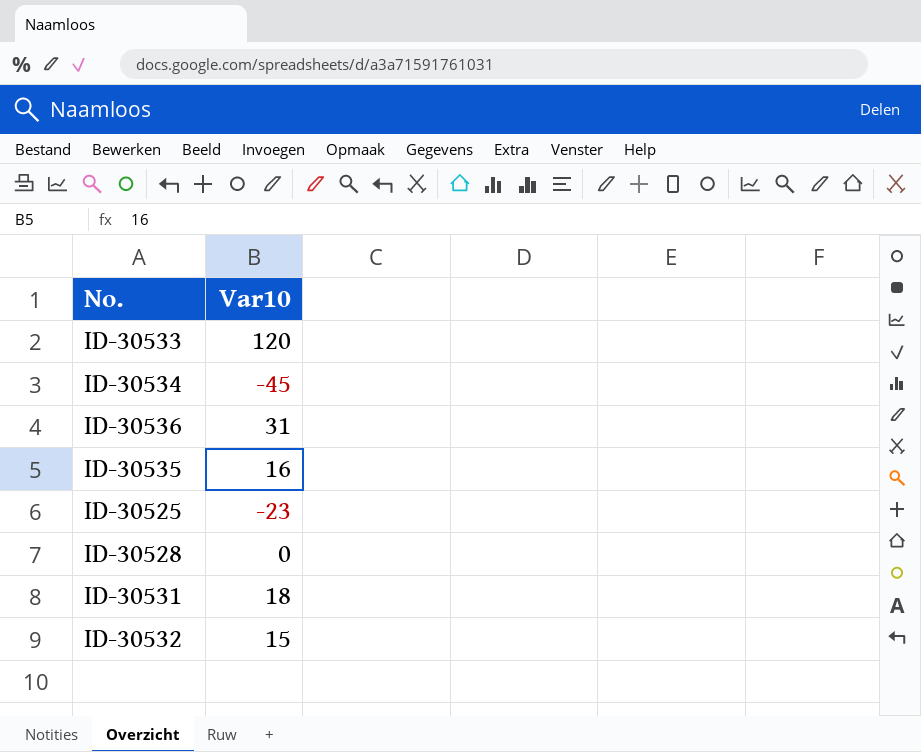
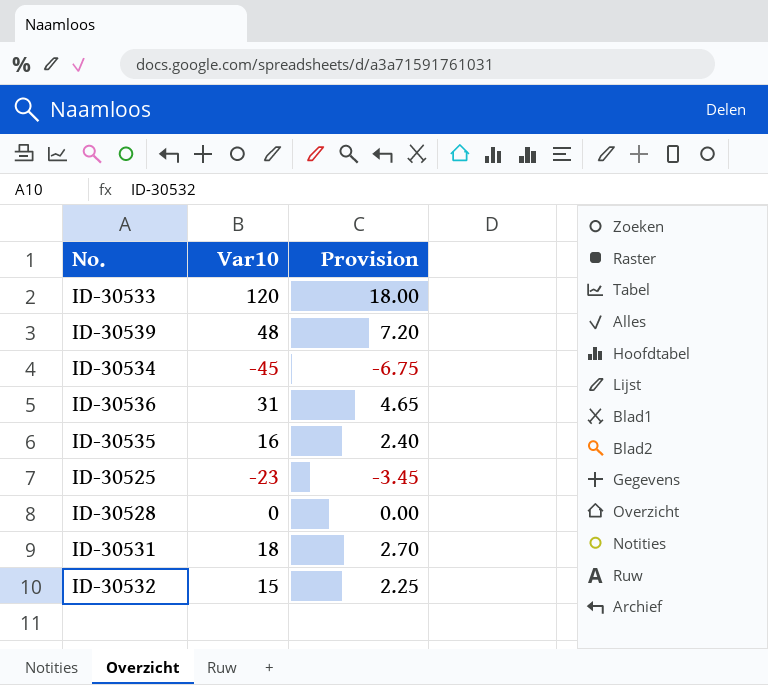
column Provision | formula: none -> [Var10] * 0.15
row ID-30539: none -> 48 | 7.20

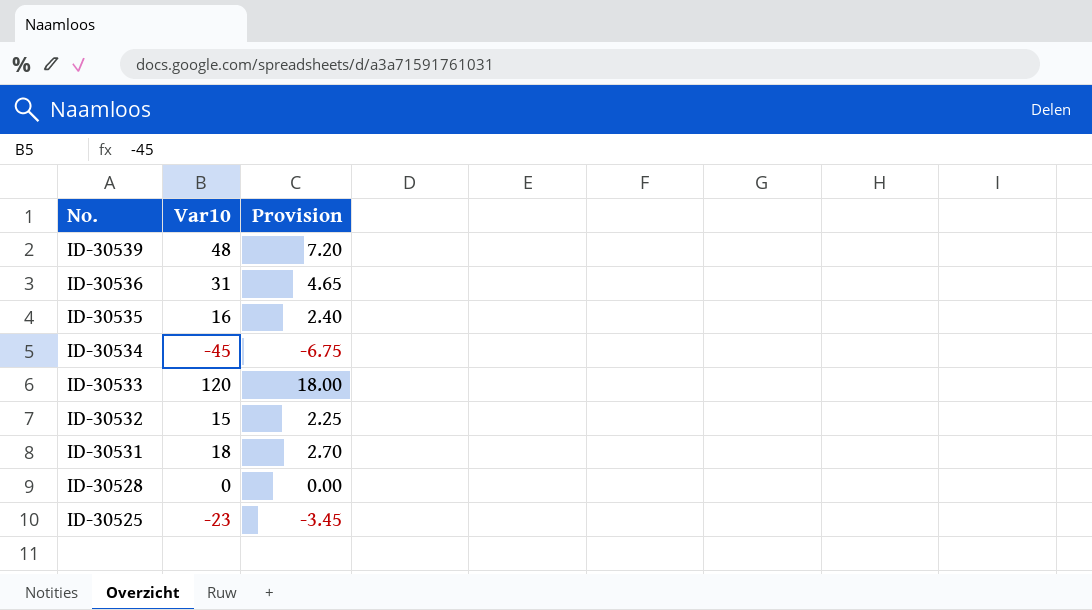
row order: none -> No. descending

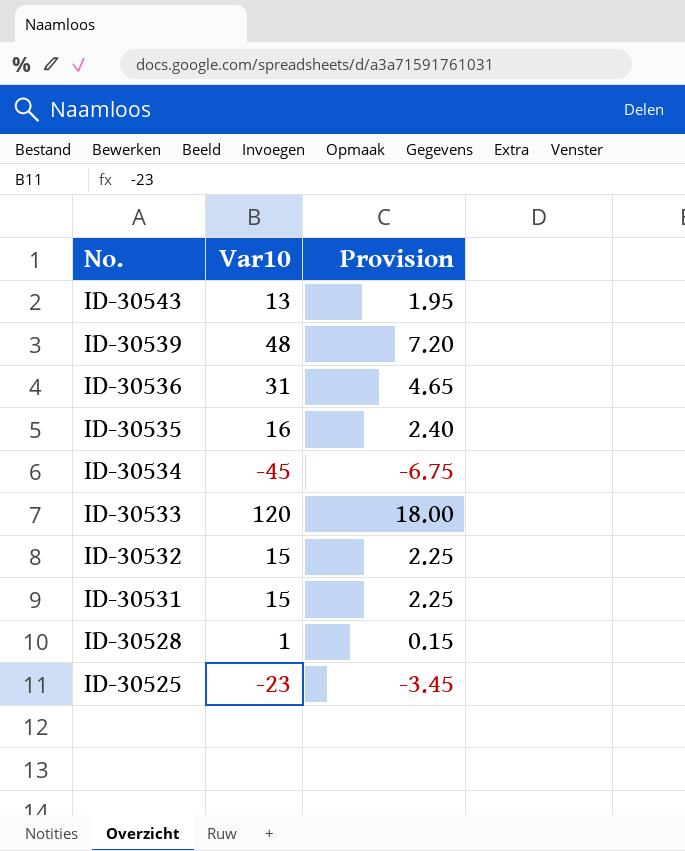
row ID-30543: none -> 13 | 1.95
ID-30531 | Var10: 18 -> 15
ID-30531 | Provision: 2.70 -> 2.25
ID-30528 | Var10: 0 -> 1
ID-30528 | Provision: 0.00 -> 0.15

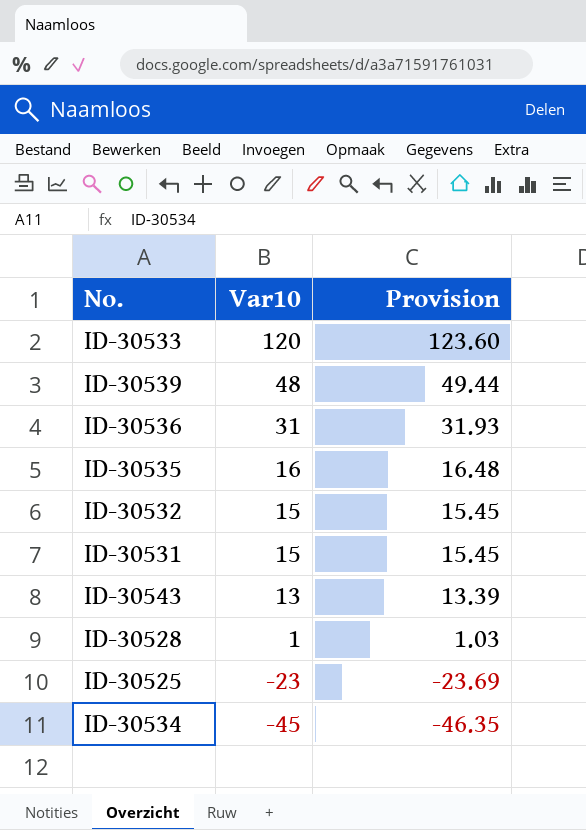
row order: No. descending -> Var10 descending
column Provision | formula: [Var10] * 0.15 -> [Var10] * 1.03

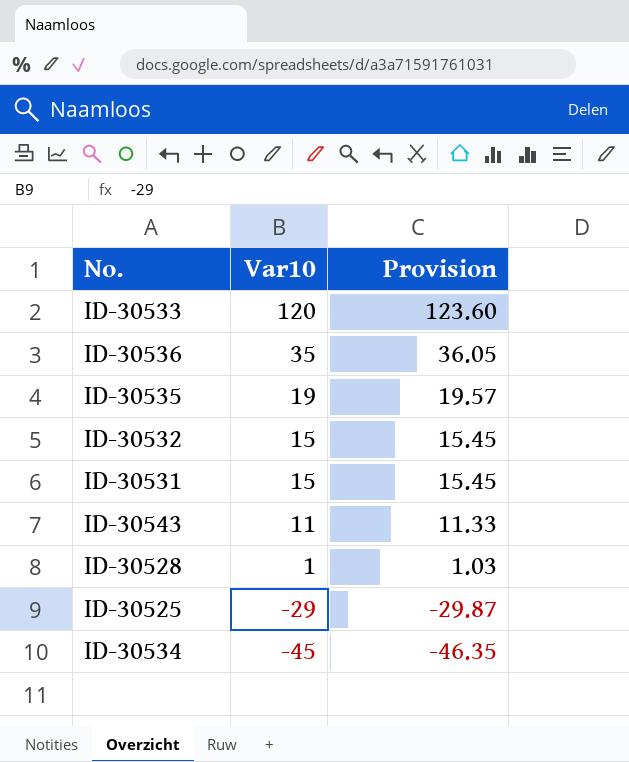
row ID-30539: 48 | 49.44 -> none
ID-30536 | Var10: 31 -> 35
ID-30536 | Provision: 31.93 -> 36.05
ID-30535 | Var10: 16 -> 19
ID-30535 | Provision: 16.48 -> 19.57
ID-30543 | Var10: 13 -> 11
ID-30543 | Provision: 13.39 -> 11.33
ID-30525 | Var10: -23 -> -29
ID-30525 | Provision: -23.69 -> -29.87

